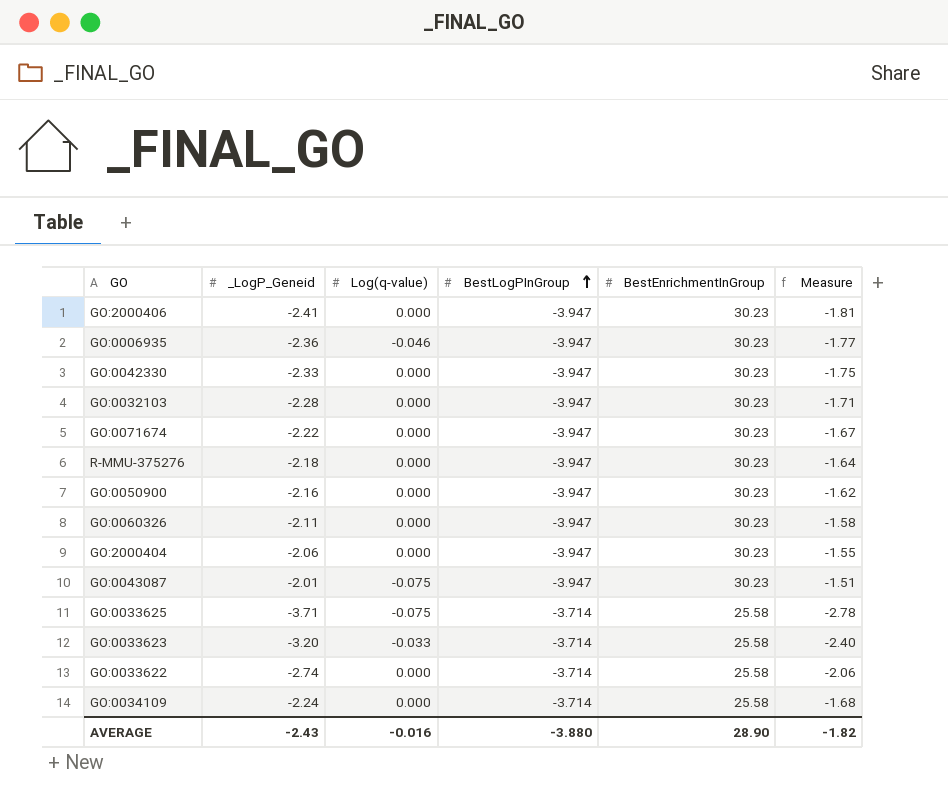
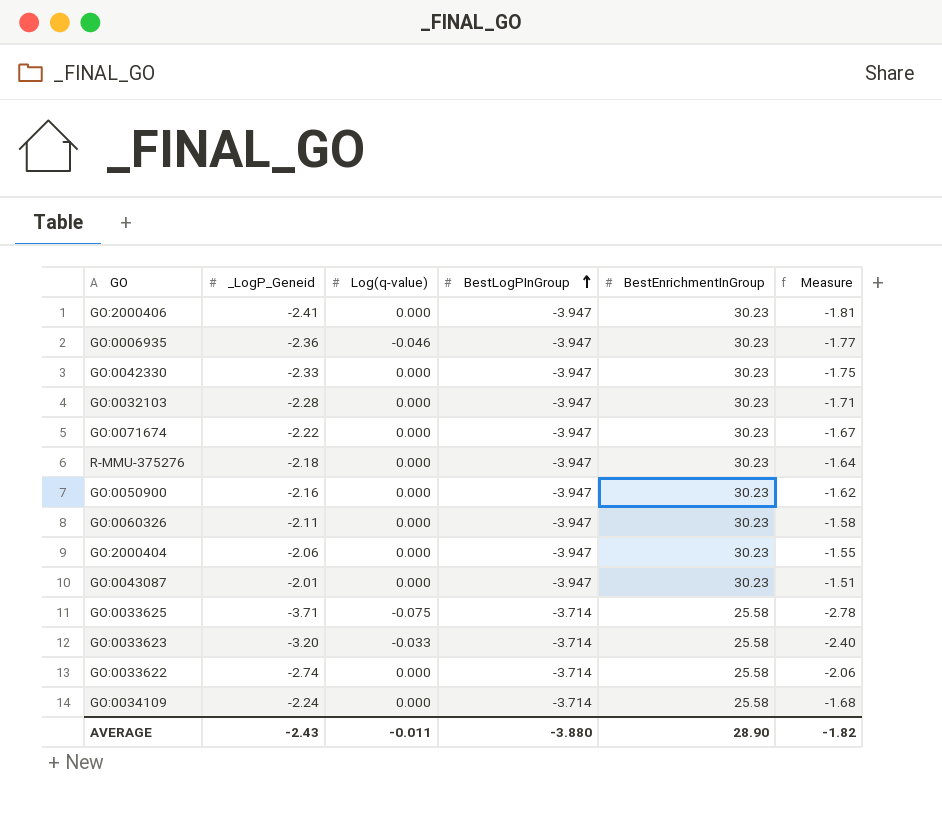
GO:0043087 | Log(q-value): -0.075 -> 0.000
AVERAGE | Log(q-value): -0.016 -> -0.011

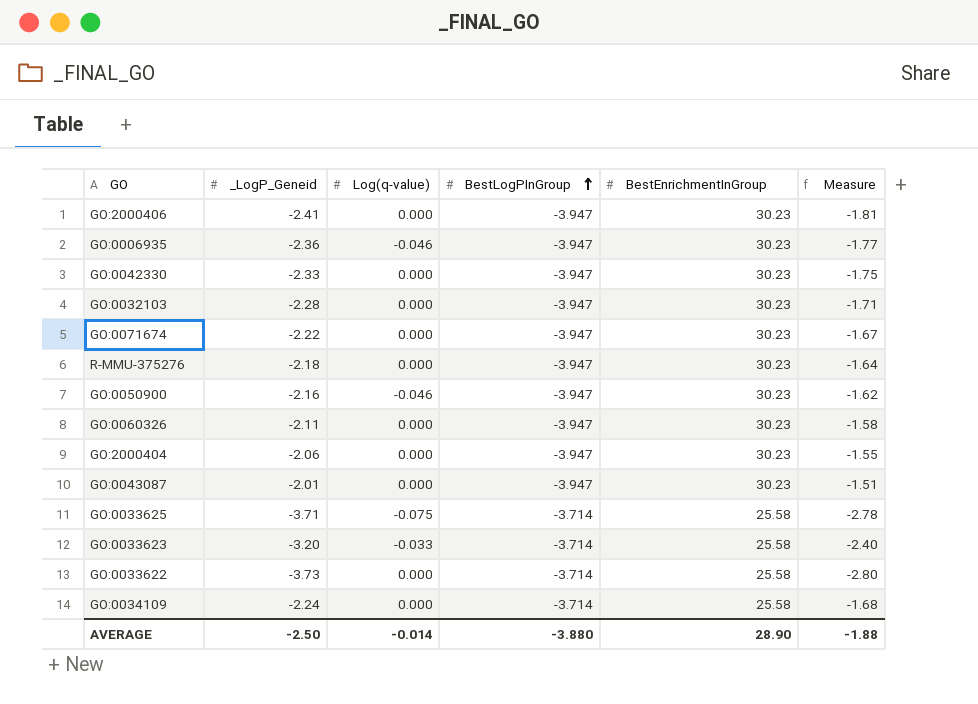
GO:0050900 | Log(q-value): 0.000 -> -0.046
GO:0033622 | _LogP_Geneid: -2.74 -> -3.73
GO:0033622 | Measure: -2.06 -> -2.80
AVERAGE | _LogP_Geneid: -2.43 -> -2.50
AVERAGE | Log(q-value): -0.011 -> -0.014
AVERAGE | Measure: -1.82 -> -1.88

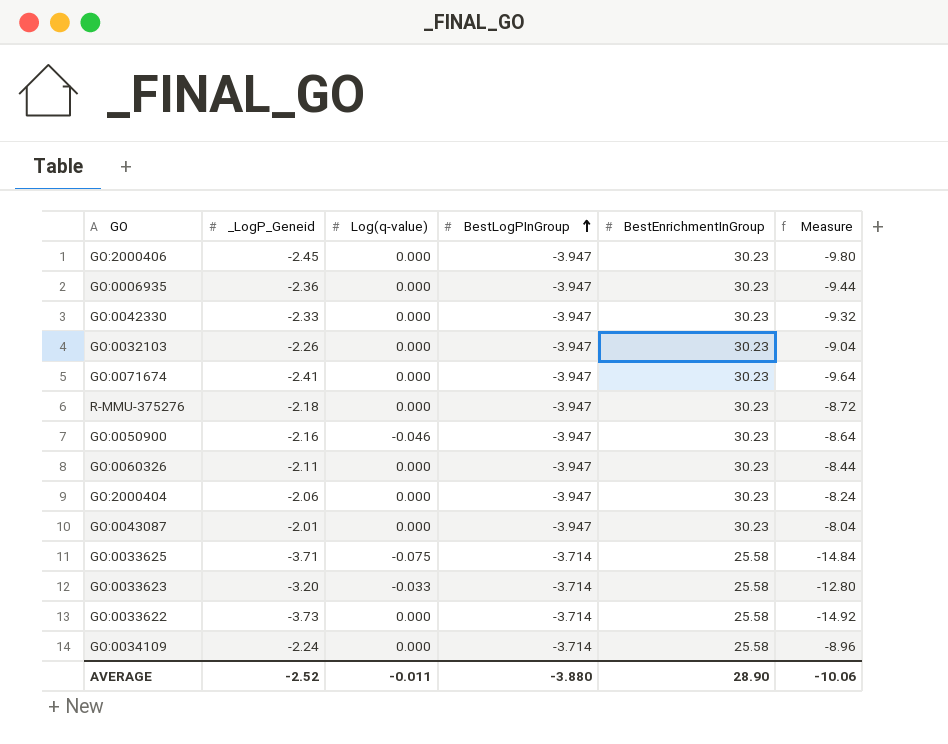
column Measure | formula: [_LogP_Geneid] * 0.75 -> [_LogP_Geneid] * 4
GO:2000406 | _LogP_Geneid: -2.41 -> -2.45
GO:0006935 | Log(q-value): -0.046 -> 0.000
GO:0032103 | _LogP_Geneid: -2.28 -> -2.26
GO:0071674 | _LogP_Geneid: -2.22 -> -2.41
AVERAGE | _LogP_Geneid: -2.50 -> -2.52
AVERAGE | Log(q-value): -0.014 -> -0.011
AVERAGE | Measure: -1.88 -> -10.06

